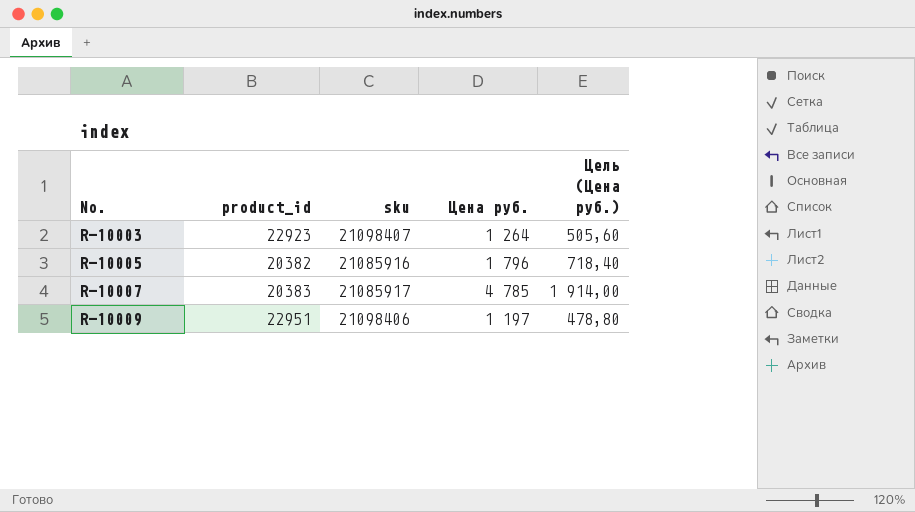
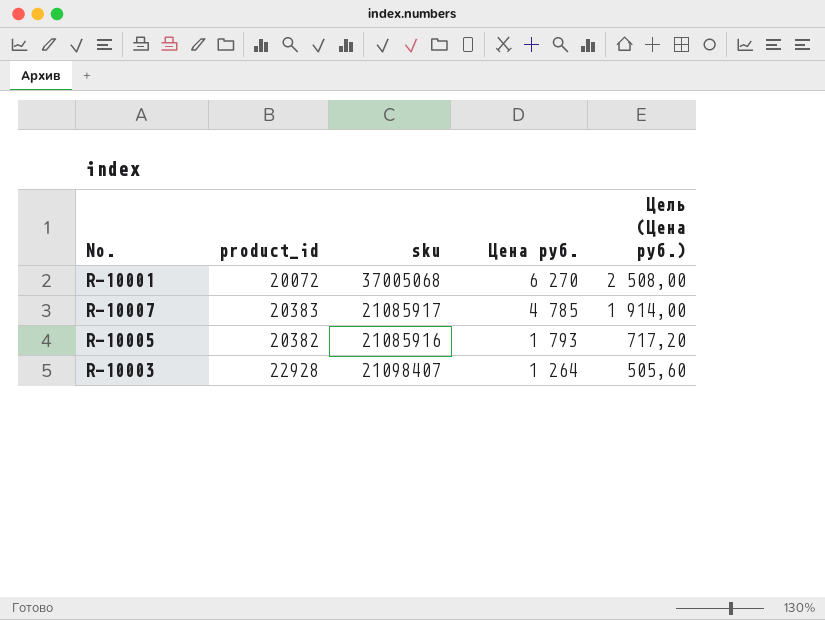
row order: No. ascending -> Цена руб. descending
row R-10009: 22951 | 21098406 | 1 197 | 478,80 -> none
row R-10001: none -> 20072 | 37005068 | 6 270 | 2 508,00
R-10005 | Цена руб.: 1 796 -> 1 793
R-10005 | Цель (Цена руб.): 718,40 -> 717,20
R-10003 | product_id: 22923 -> 22928

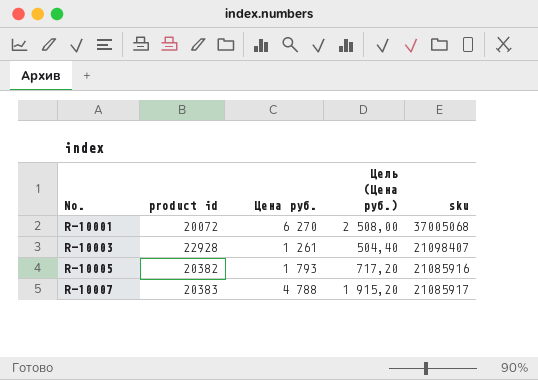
row order: Цена руб. descending -> No. ascending
column name: product_id -> product id
column sku | position: 3 -> 5
R-10003 | Цена руб.: 1 264 -> 1 261
R-10003 | Цель (Цена руб.): 505,60 -> 504,40
R-10007 | Цена руб.: 4 785 -> 4 788
R-10007 | Цель (Цена руб.): 1 914,00 -> 1 915,20

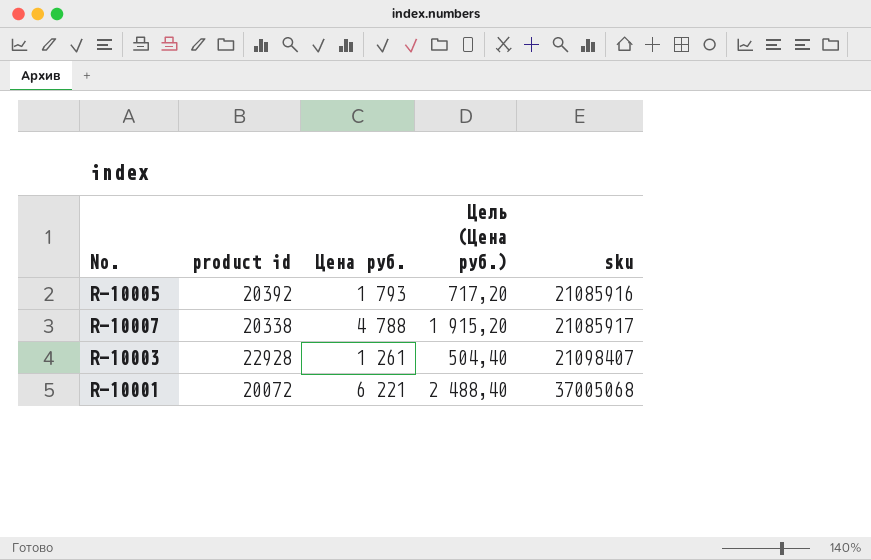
row order: No. ascending -> sku ascending
R-10005 | product id: 20382 -> 20392
R-10007 | product id: 20383 -> 20338
R-10001 | Цена руб.: 6 270 -> 6 221
R-10001 | Цель (Цена руб.): 2 508,00 -> 2 488,40

